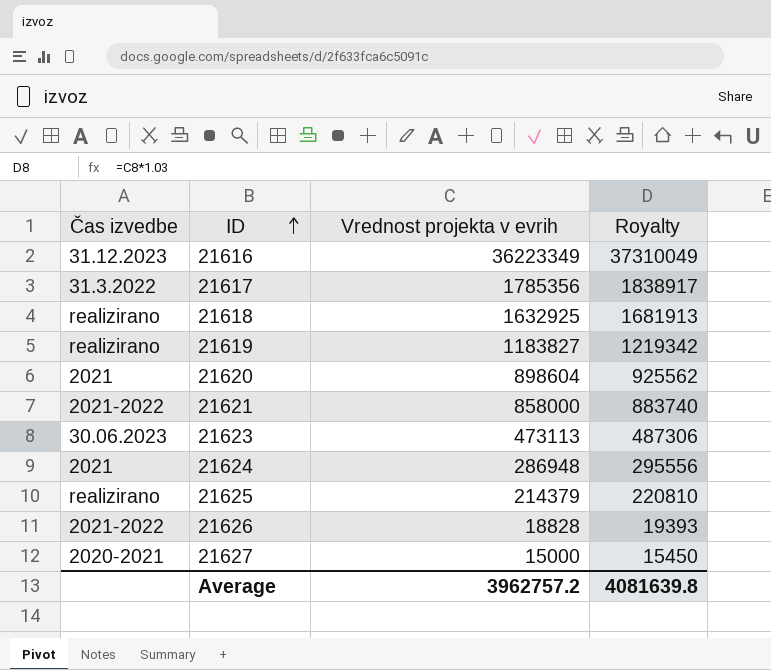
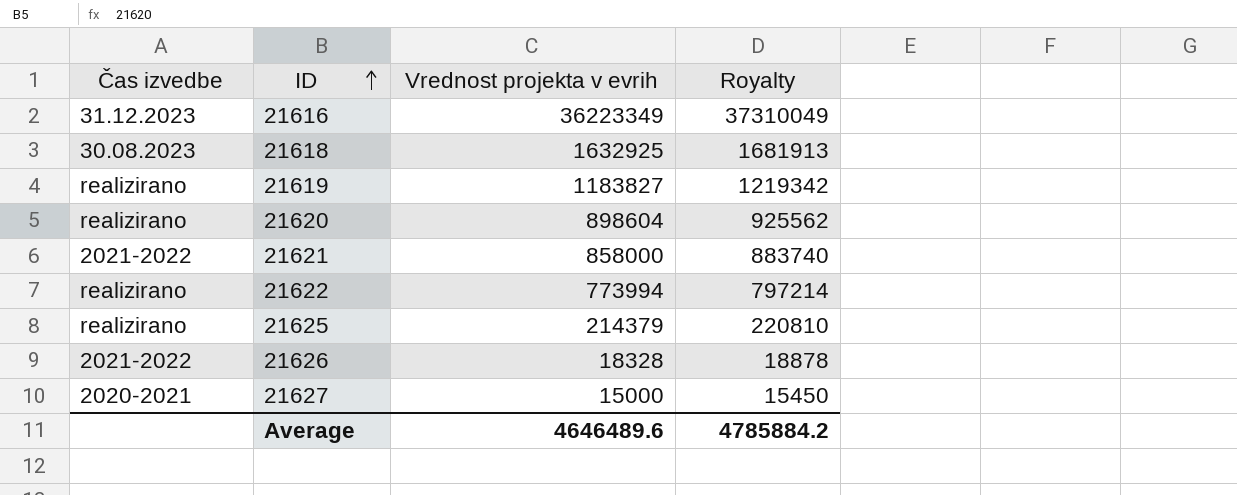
row 21617: 31.3.2022 | 1785356 | 1838917 -> none
row 21623: 30.06.2023 | 473113 | 487306 -> none
row 21624: 2021 | 286948 | 295556 -> none
21618 | Čas izvedbe: realizirano -> 30.08.2023
21620 | Čas izvedbe: 2021 -> realizirano
row 21622: none -> realizirano | 773994 | 797214
21626 | Vrednost projekta v evrih: 18828 -> 18328
21626 | Royalty: 19393 -> 18878
Average | Vrednost projekta v evrih: 3962757.2 -> 4646489.6
Average | Royalty: 4081639.8 -> 4785884.2

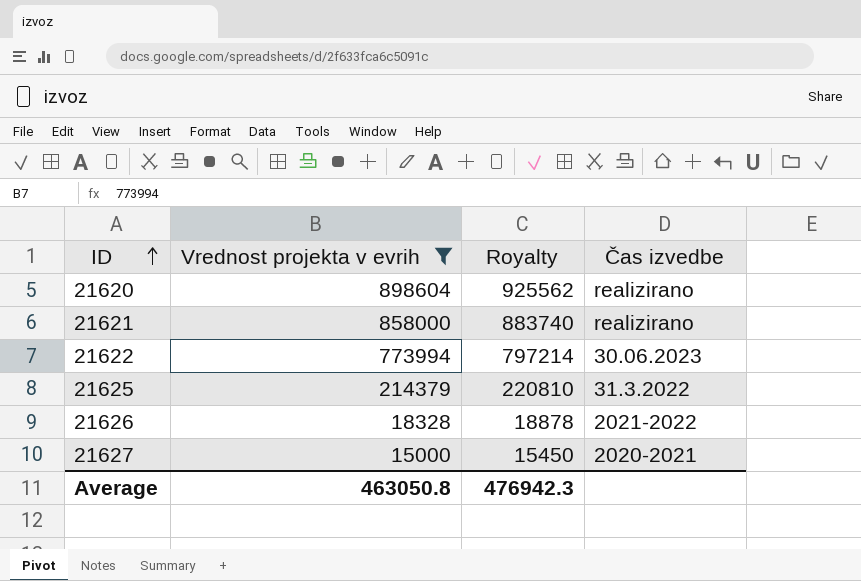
filter: none -> Vrednost projekta v evrih <= 898604
column Čas izvedbe | position: 1 -> 4
21621 | Čas izvedbe: 2021-2022 -> realizirano
21622 | Čas izvedbe: realizirano -> 30.06.2023
21625 | Čas izvedbe: realizirano -> 31.3.2022
Average | Vrednost projekta v evrih: 4646489.6 -> 463050.8
Average | Royalty: 4785884.2 -> 476942.3

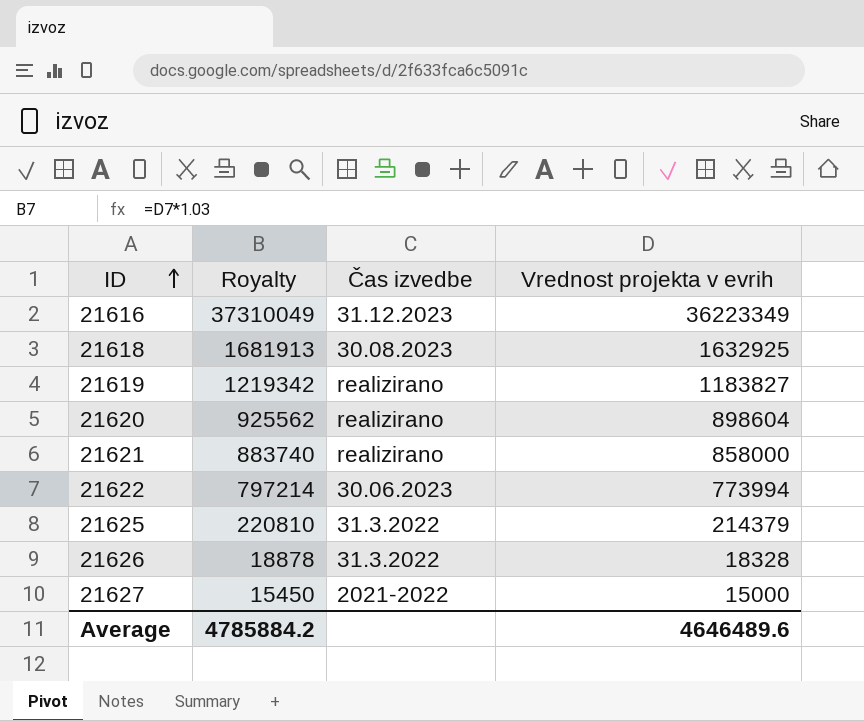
filter: Vrednost projekta v evrih <= 898604 -> none
column Vrednost projekta v evrih | position: 2 -> 4
21626 | Čas izvedbe: 2021-2022 -> 31.3.2022
21627 | Čas izvedbe: 2020-2021 -> 2021-2022
Average | Royalty: 476942.3 -> 4785884.2
Average | Vrednost projekta v evrih: 463050.8 -> 4646489.6

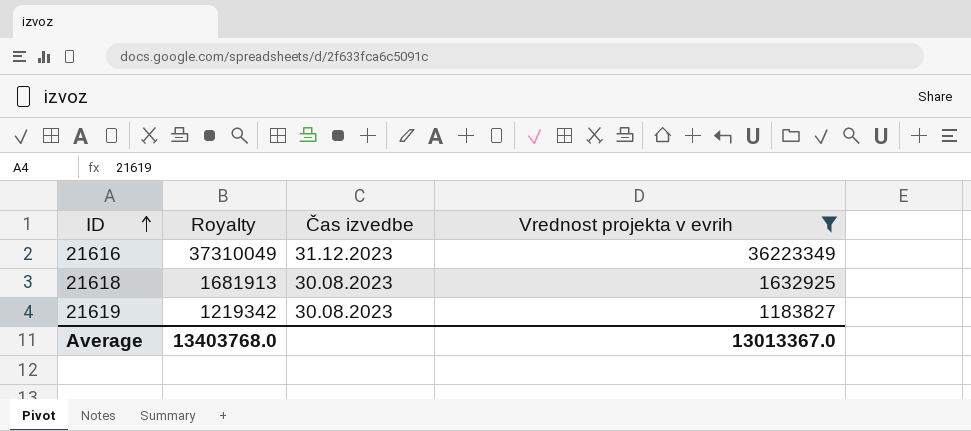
filter: none -> Vrednost projekta v evrih >= 1183827
21619 | Čas izvedbe: realizirano -> 30.08.2023
Average | Royalty: 4785884.2 -> 13403768.0
Average | Vrednost projekta v evrih: 4646489.6 -> 13013367.0

